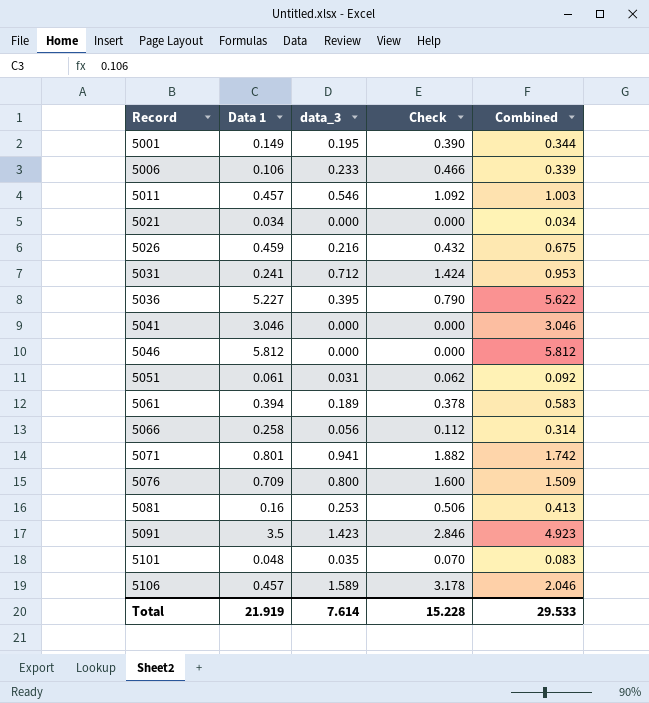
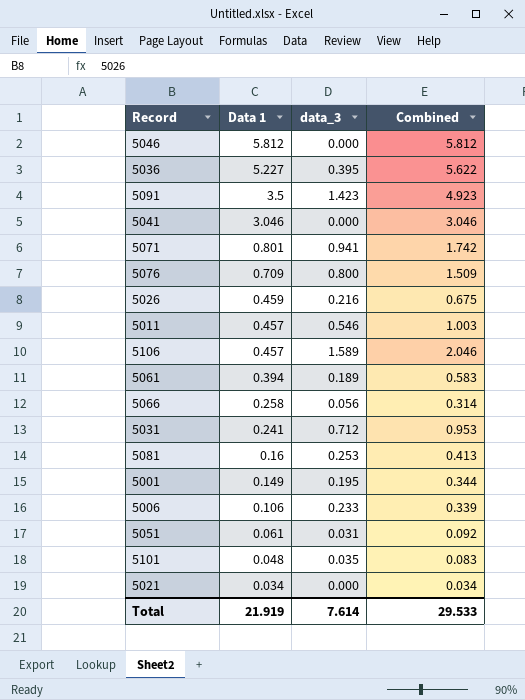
row order: Record ascending -> Data 1 descending
column Check | formula: [data_3] * 2 -> none

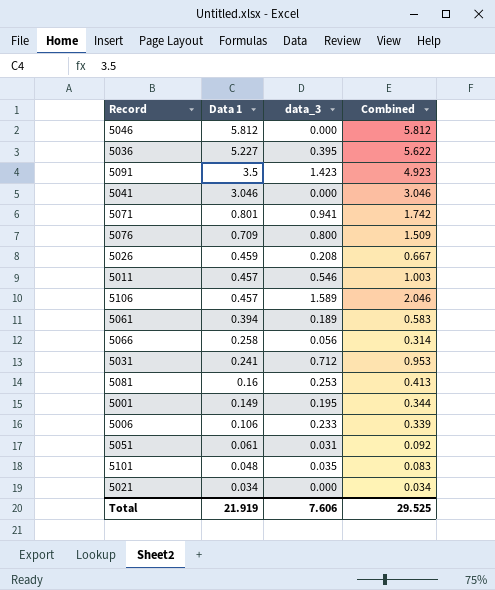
5026 | data_3: 0.216 -> 0.208
5026 | Combined: 0.675 -> 0.667
Total | data_3: 7.614 -> 7.606
Total | Combined: 29.533 -> 29.525

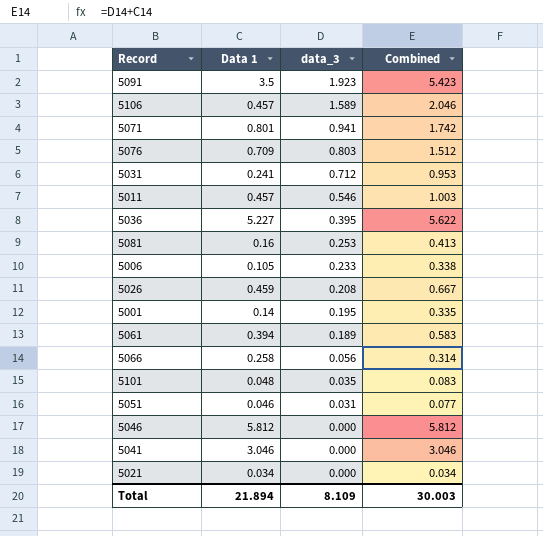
row order: Data 1 descending -> data_3 descending
5091 | data_3: 1.423 -> 1.923
5091 | Combined: 4.923 -> 5.423
5076 | data_3: 0.800 -> 0.803
5076 | Combined: 1.509 -> 1.512
5006 | Data 1: 0.106 -> 0.105
5006 | Combined: 0.339 -> 0.338
5001 | Data 1: 0.149 -> 0.14
5001 | Combined: 0.344 -> 0.335
5051 | Data 1: 0.061 -> 0.046
5051 | Combined: 0.092 -> 0.077
Total | Data 1: 21.919 -> 21.894
Total | data_3: 7.606 -> 8.109
Total | Combined: 29.525 -> 30.003

